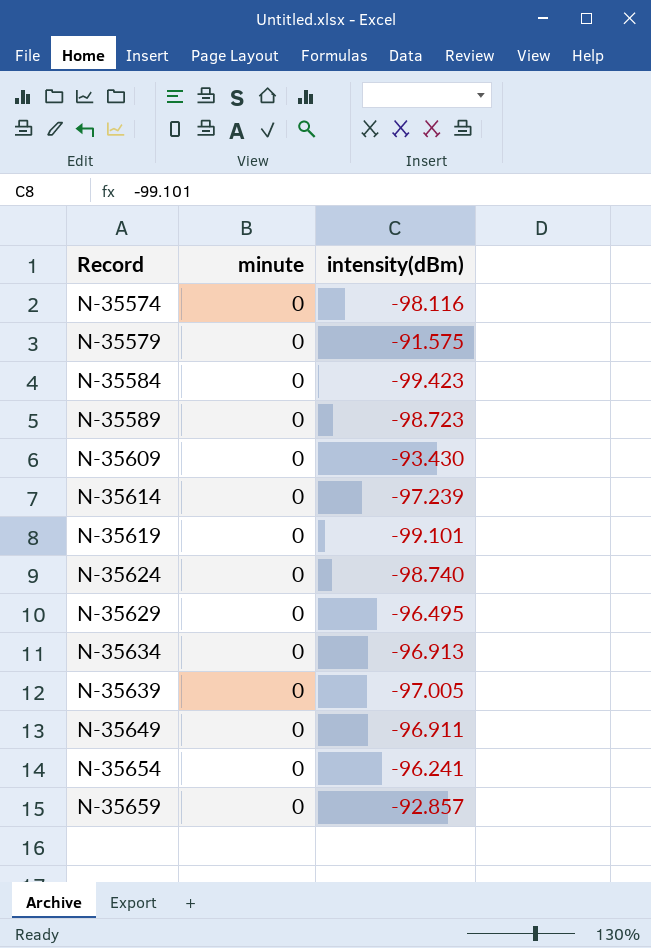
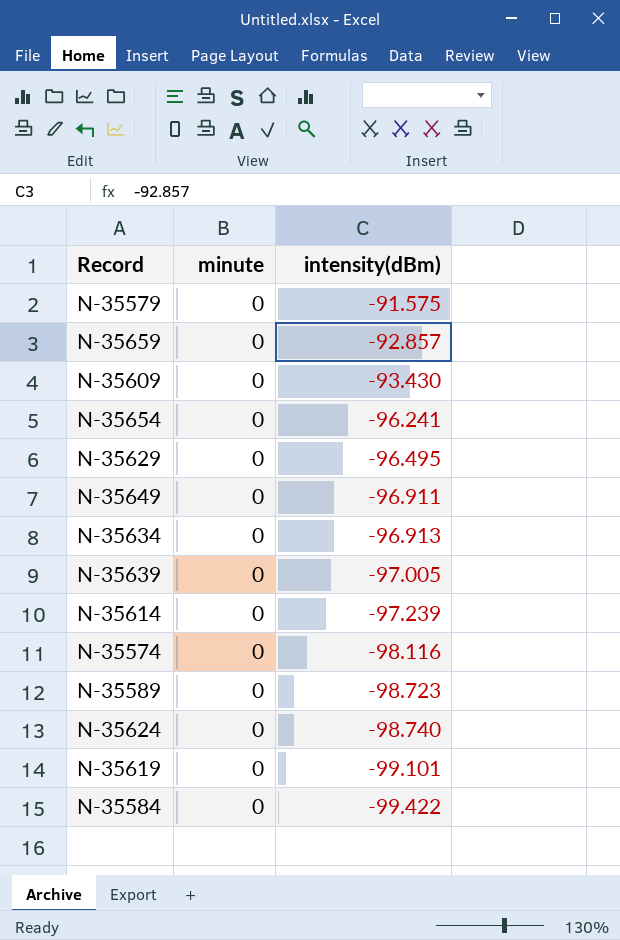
row order: Record ascending -> intensity(dBm) descending
N-35584 | intensity(dBm): -99.423 -> -99.422

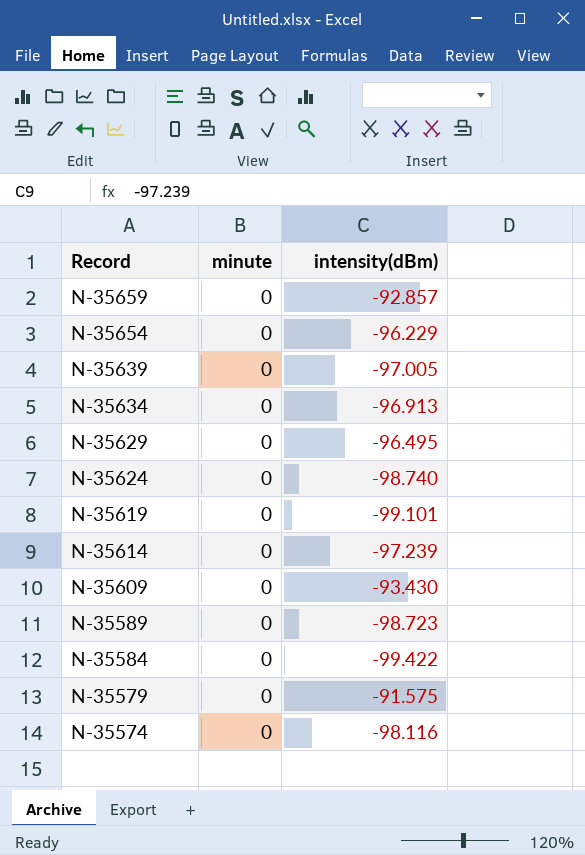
row order: intensity(dBm) descending -> Record descending
row N-35649: 0 | -96.911 -> none
N-35654 | intensity(dBm): -96.241 -> -96.229

